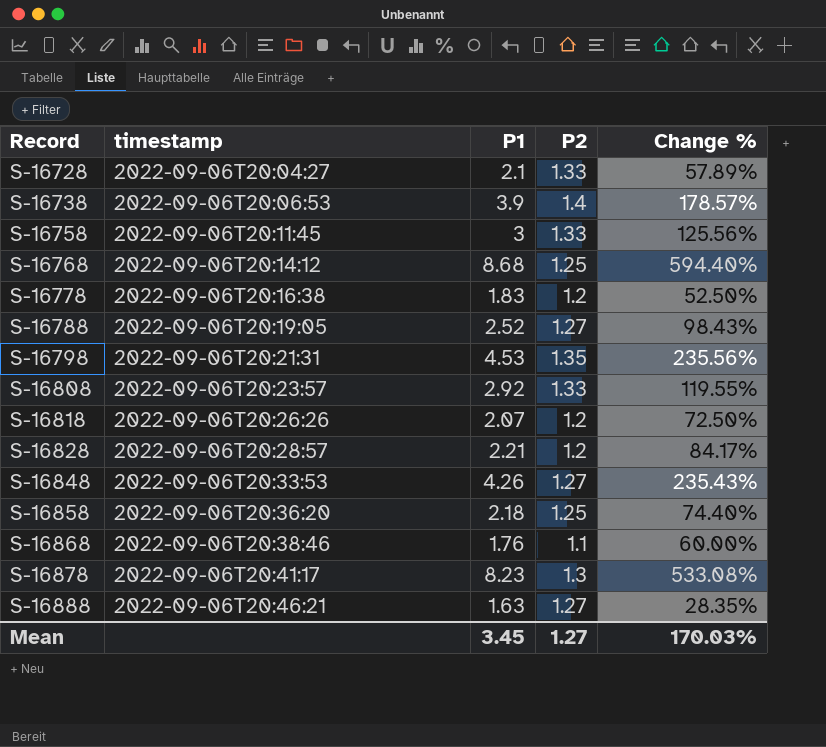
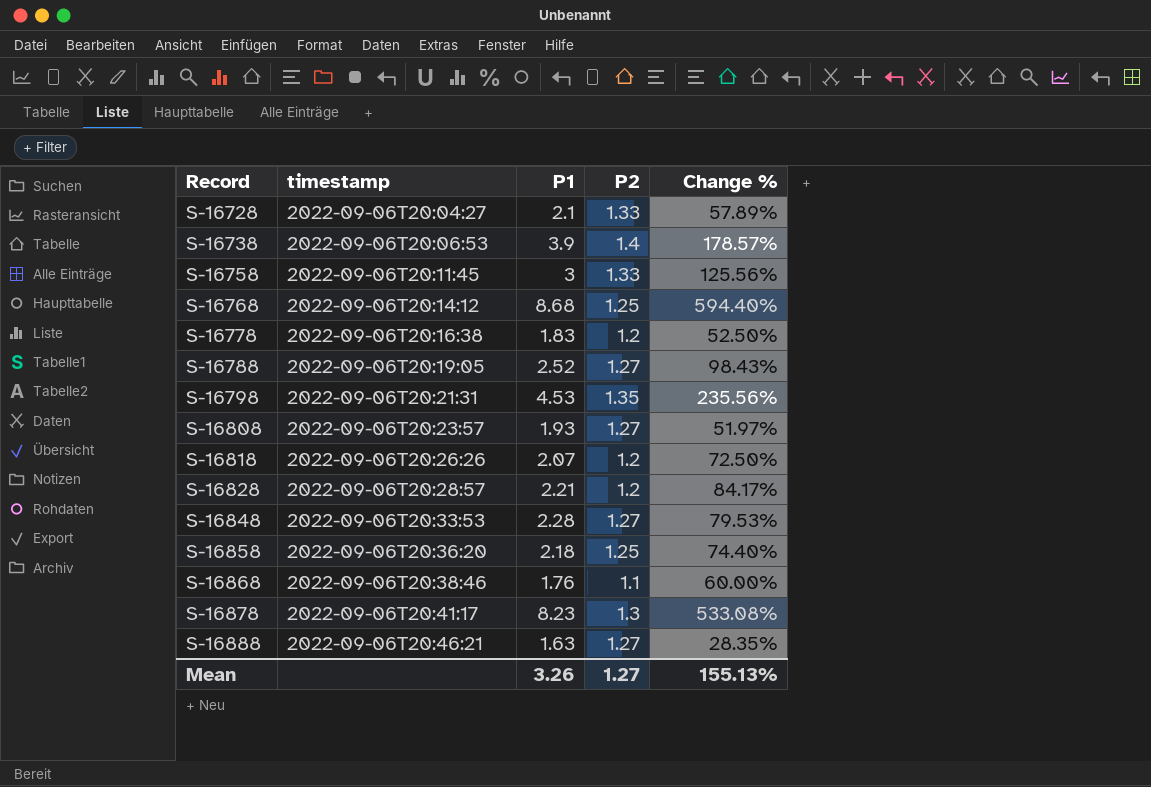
S-16808 | P1: 2.92 -> 1.93
S-16808 | P2: 1.33 -> 1.27
S-16808 | Change %: 119.55% -> 51.97%
S-16848 | P1: 4.26 -> 2.28
S-16848 | Change %: 235.43% -> 79.53%
Mean | P1: 3.45 -> 3.26
Mean | Change %: 170.03% -> 155.13%

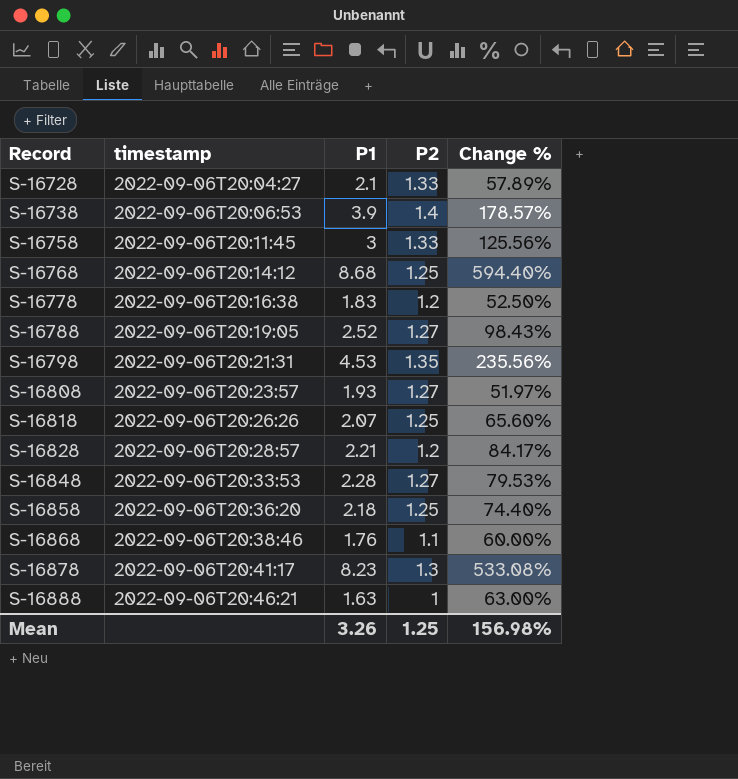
S-16818 | P2: 1.2 -> 1.25
S-16818 | Change %: 72.50% -> 65.60%
S-16888 | P2: 1.27 -> 1
S-16888 | Change %: 28.35% -> 63.00%
Mean | P2: 1.27 -> 1.25
Mean | Change %: 155.13% -> 156.98%

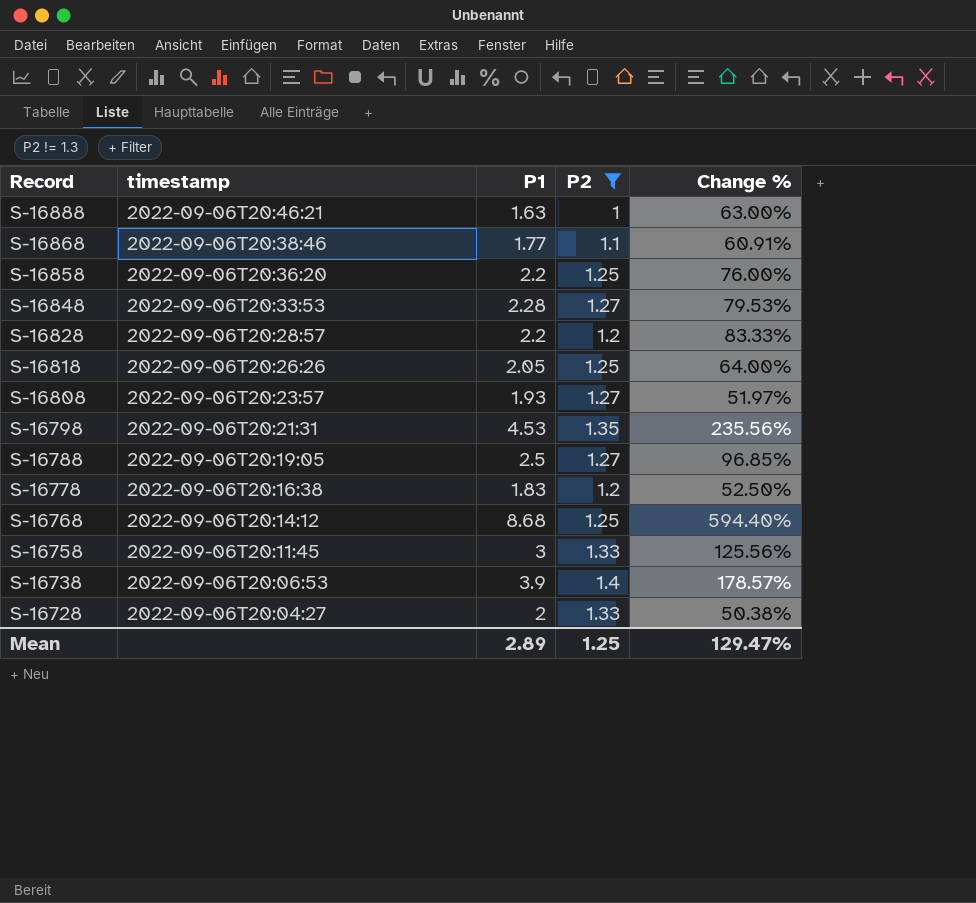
filter: none -> P2 != 1.3
row order: Record ascending -> Record descending
S-16868 | P1: 1.76 -> 1.77
S-16868 | Change %: 60.00% -> 60.91%
S-16858 | P1: 2.18 -> 2.2
S-16858 | Change %: 74.40% -> 76.00%
S-16828 | P1: 2.21 -> 2.2
S-16828 | Change %: 84.17% -> 83.33%
S-16818 | P1: 2.07 -> 2.05
S-16818 | Change %: 65.60% -> 64.00%
S-16788 | P1: 2.52 -> 2.5
S-16788 | Change %: 98.43% -> 96.85%
S-16728 | P1: 2.1 -> 2
S-16728 | Change %: 57.89% -> 50.38%
Mean | P1: 3.26 -> 2.89
Mean | Change %: 156.98% -> 129.47%

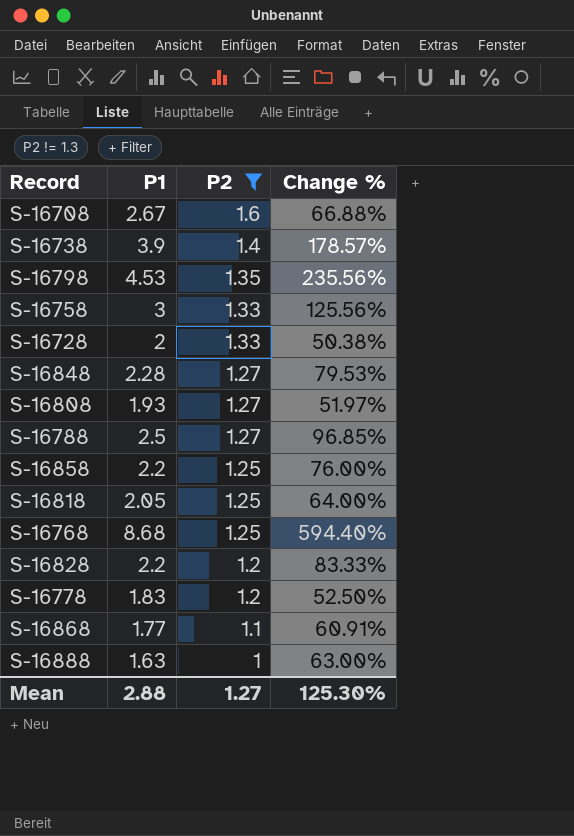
row order: Record descending -> P2 descending
column timestamp | position: 2 -> none
row S-16708: none -> 2.67 | 1.6 | 66.88%
Mean | P1: 2.89 -> 2.88
Mean | P2: 1.25 -> 1.27
Mean | Change %: 129.47% -> 125.30%

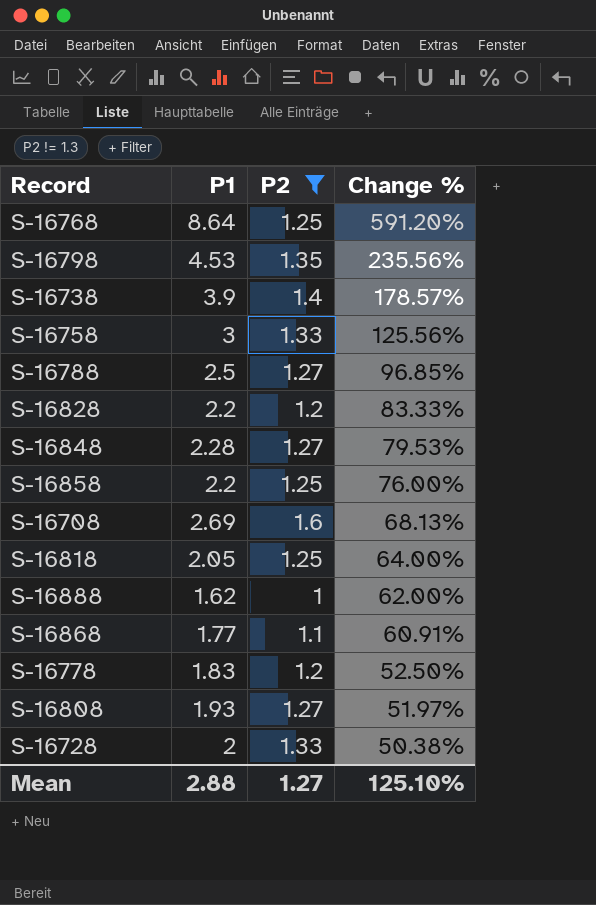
row order: P2 descending -> Change % descending
S-16768 | P1: 8.68 -> 8.64
S-16768 | Change %: 594.40% -> 591.20%
S-16708 | P1: 2.67 -> 2.69
S-16708 | Change %: 66.88% -> 68.13%
S-16888 | P1: 1.63 -> 1.62
S-16888 | Change %: 63.00% -> 62.00%
Mean | Change %: 125.30% -> 125.10%

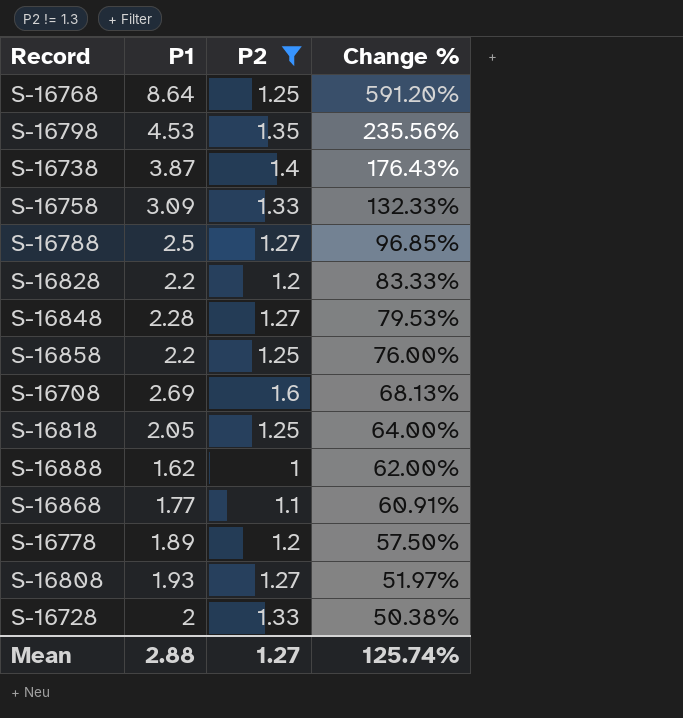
S-16738 | P1: 3.9 -> 3.87
S-16738 | Change %: 178.57% -> 176.43%
S-16758 | P1: 3 -> 3.09
S-16758 | Change %: 125.56% -> 132.33%
S-16778 | P1: 1.83 -> 1.89
S-16778 | Change %: 52.50% -> 57.50%
Mean | Change %: 125.10% -> 125.74%

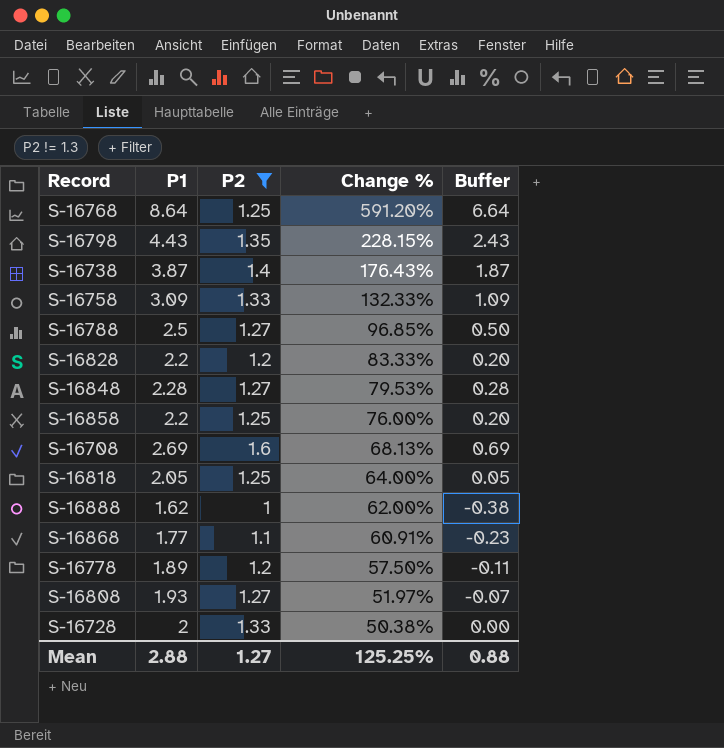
column Buffer | formula: none -> [P1] - 2
S-16798 | P1: 4.53 -> 4.43
S-16798 | Change %: 235.56% -> 228.15%
Mean | Change %: 125.74% -> 125.25%

